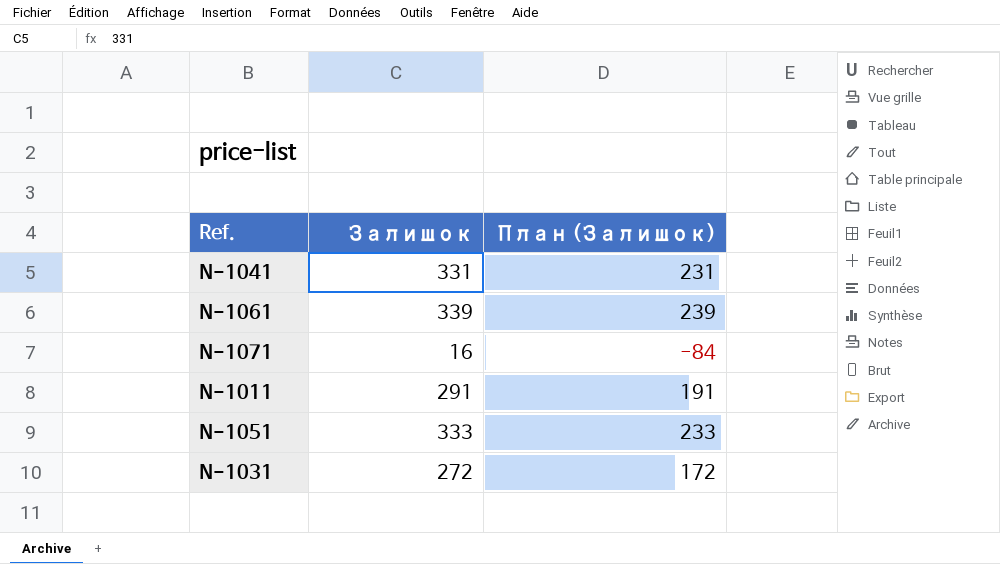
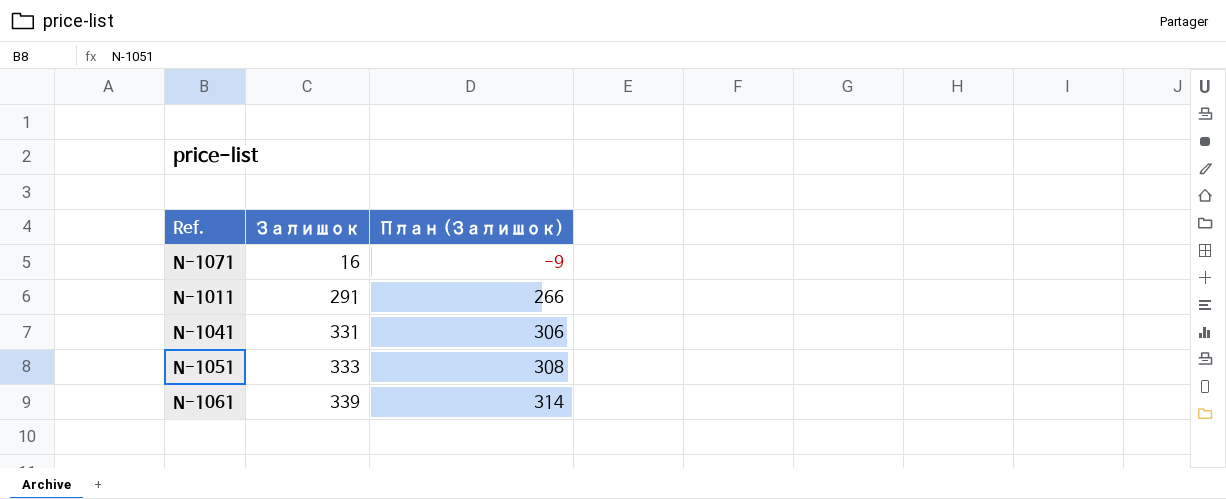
row order: none -> Залишок ascending
column План (Залишок) | formula: [Залишок] - 100 -> [Залишок] - 25
row N-1031: 272 | 172 -> none

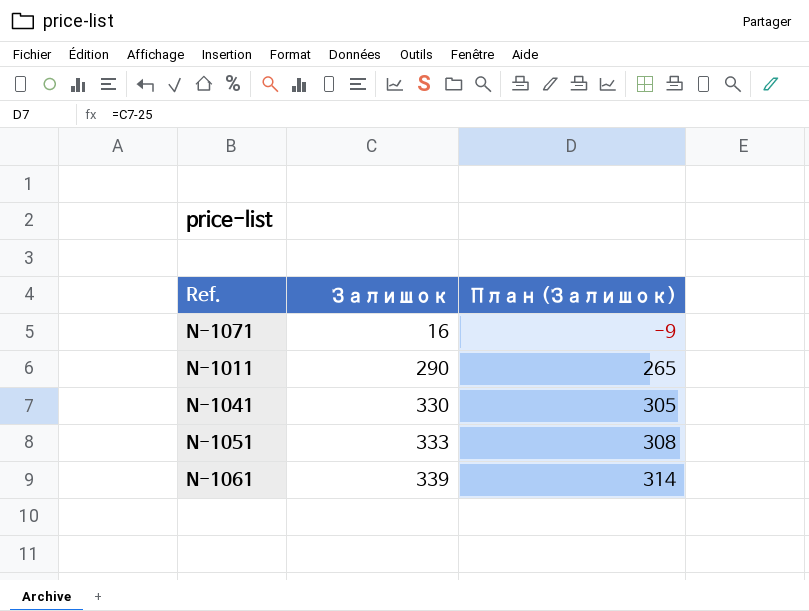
N-1011 | Залишок: 291 -> 290
N-1011 | План (Залишок): 266 -> 265
N-1041 | Залишок: 331 -> 330
N-1041 | План (Залишок): 306 -> 305

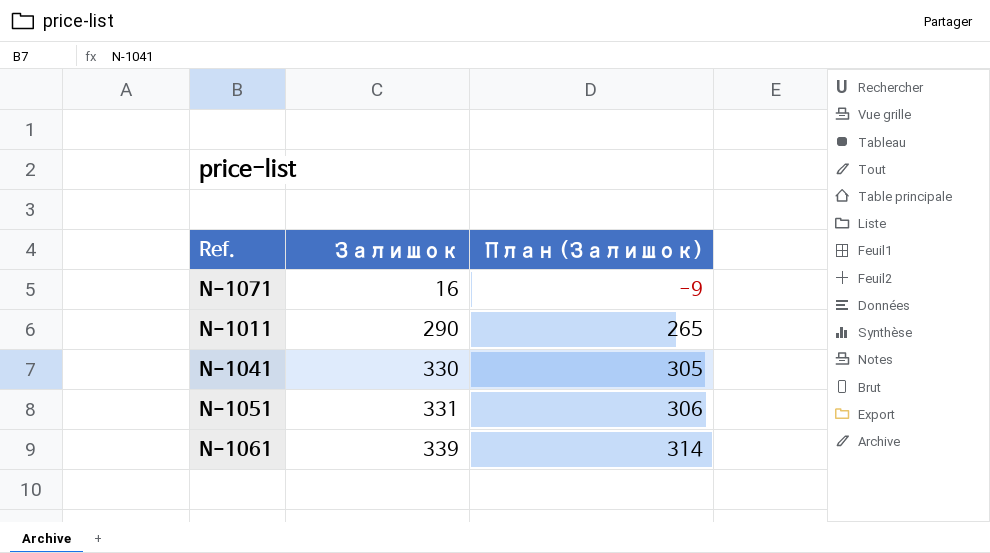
N-1051 | Залишок: 333 -> 331
N-1051 | План (Залишок): 308 -> 306

